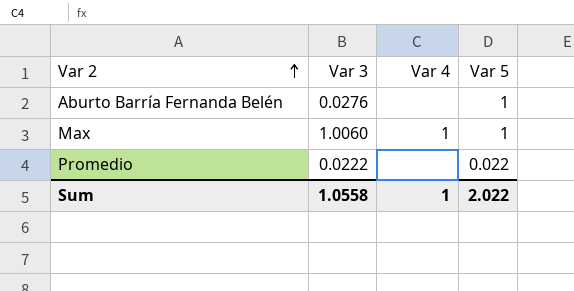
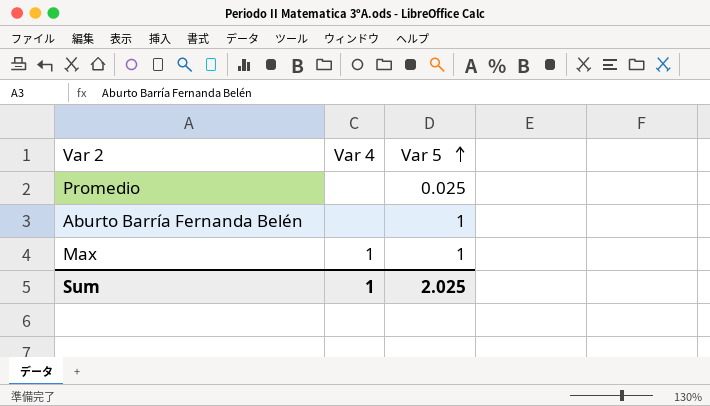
row order: Var 2 ascending -> Var 5 ascending
column Var 3 | position: 2 -> none
Promedio | Var 5: 0.022 -> 0.025
Sum | Var 5: 2.022 -> 2.025

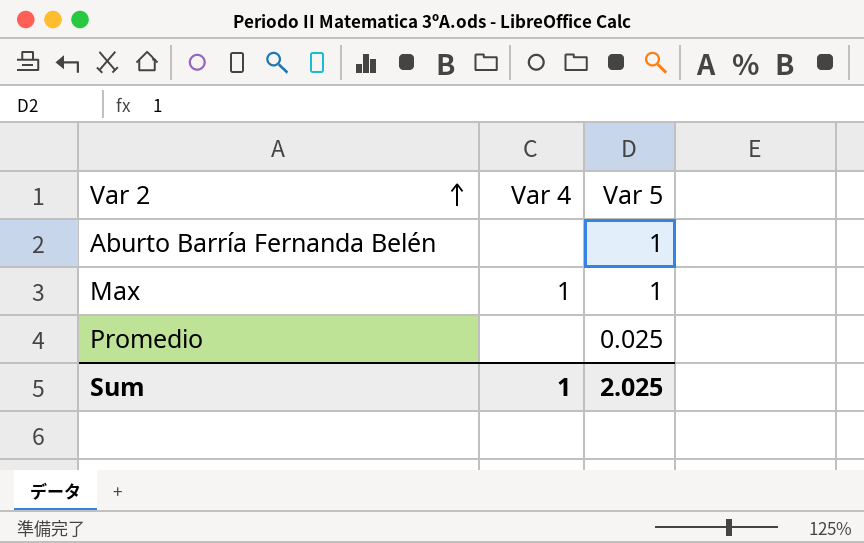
row order: Var 5 ascending -> Var 2 ascending

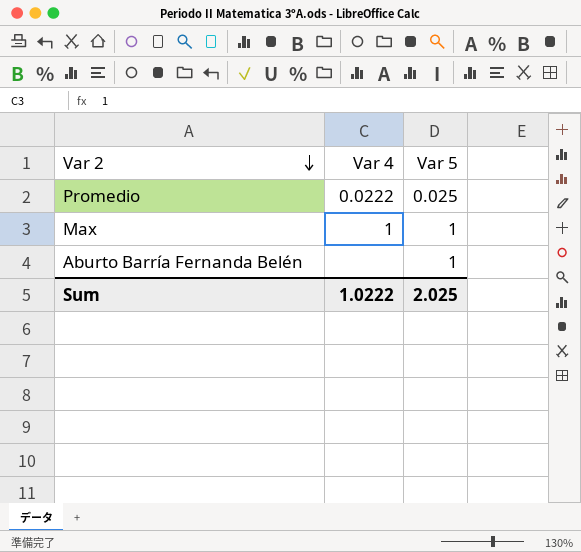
row order: Var 2 ascending -> Var 2 descending
Promedio | Var 4: none -> 0.0222
Sum | Var 4: 1 -> 1.0222

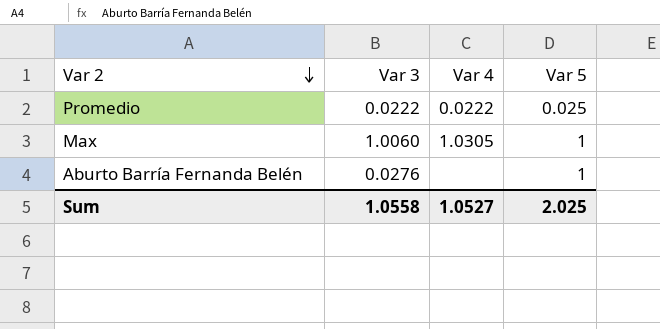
column Var 3 | position: none -> 2
Max | Var 4: 1 -> 1.0305
Sum | Var 4: 1.0222 -> 1.0527

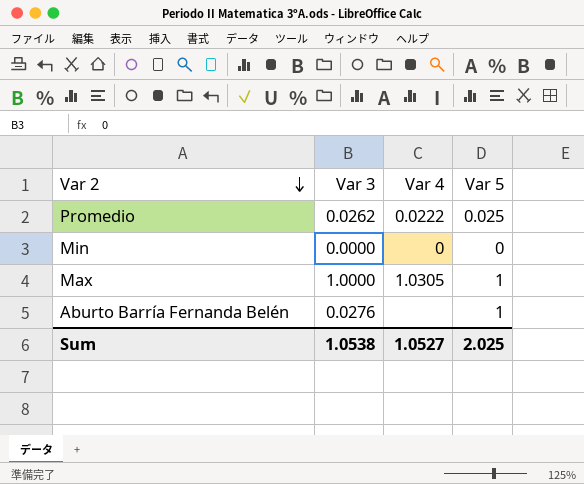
Promedio | Var 3: 0.0222 -> 0.0262
row Min: none -> 0.0000 | 0 | 0
Max | Var 3: 1.0060 -> 1.0000
Sum | Var 3: 1.0558 -> 1.0538

